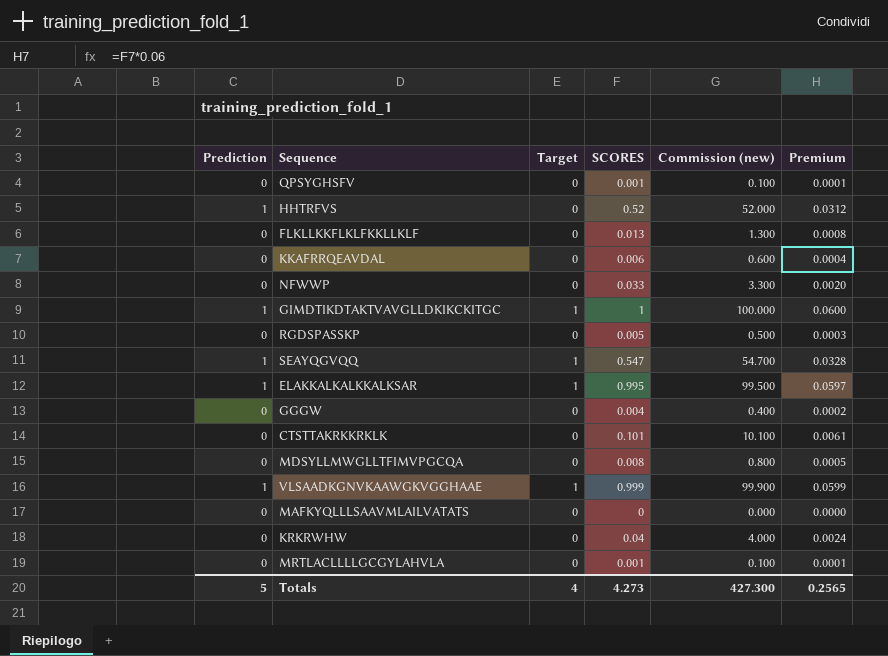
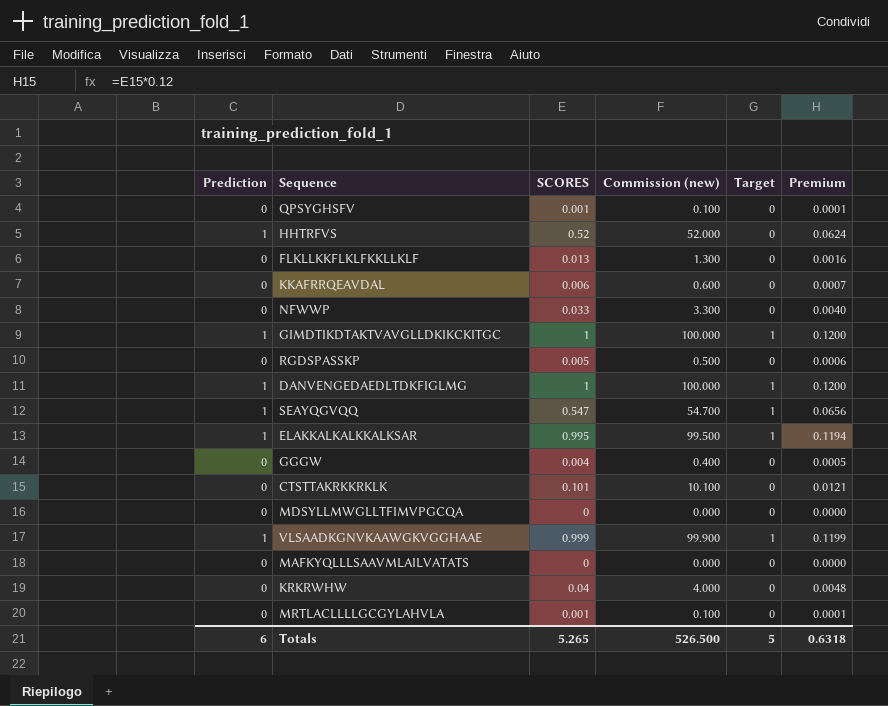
column Target | position: 3 -> 5
column Premium | formula: [SCORES] * 0.06 -> [SCORES] * 0.12
row DANVENGEDAEDLTDKFIGLMG: none -> 1 | 1 | 100.000 | 1 | 0.1200
MDSYLLMWGLLTFIMVPGCQA | SCORES: 0.008 -> 0
MDSYLLMWGLLTFIMVPGCQA | Commission (new): 0.800 -> 0.000
Totals | Prediction: 5 -> 6
Totals | SCORES: 4.273 -> 5.265
Totals | Commission (new): 427.300 -> 526.500
Totals | Target: 4 -> 5
Totals | Premium: 0.2565 -> 0.6318

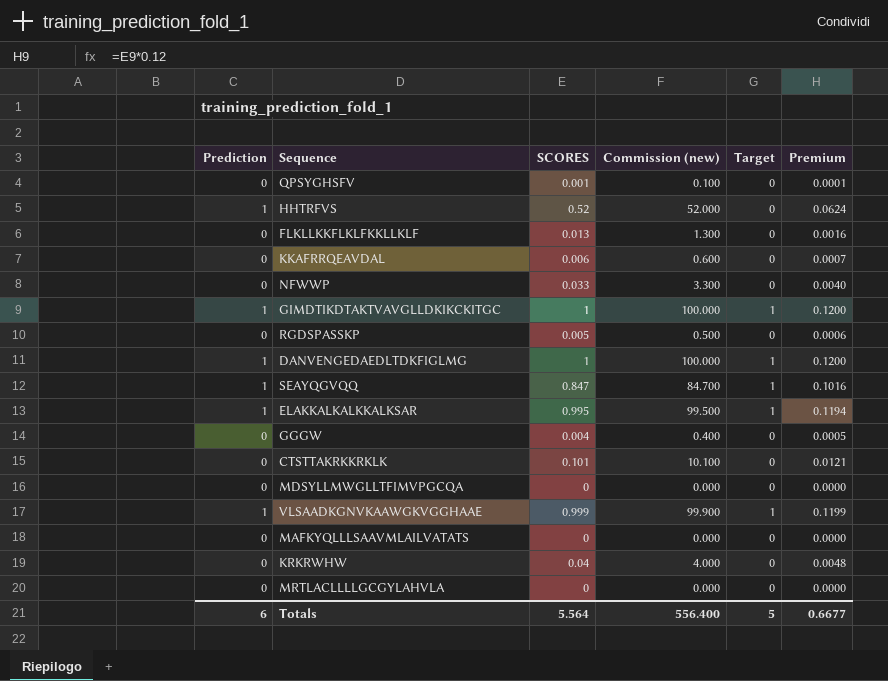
SEAYQGVQQ | SCORES: 0.547 -> 0.847
SEAYQGVQQ | Commission (new): 54.700 -> 84.700
SEAYQGVQQ | Premium: 0.0656 -> 0.1016
MRTLACLLLLGCGYLAHVLA | SCORES: 0.001 -> 0
MRTLACLLLLGCGYLAHVLA | Commission (new): 0.100 -> 0.000
MRTLACLLLLGCGYLAHVLA | Premium: 0.0001 -> 0.0000
Totals | SCORES: 5.265 -> 5.564
Totals | Commission (new): 526.500 -> 556.400
Totals | Premium: 0.6318 -> 0.6677

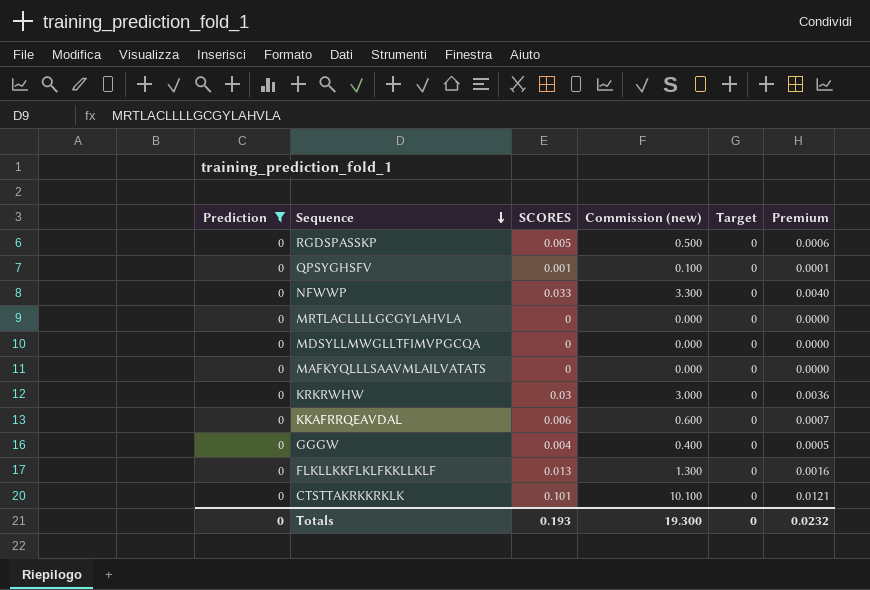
filter: none -> Prediction = 0
row order: none -> Sequence descending
KRKRWHW | SCORES: 0.04 -> 0.03
KRKRWHW | Commission (new): 4.000 -> 3.000
KRKRWHW | Premium: 0.0048 -> 0.0036
Totals | Prediction: 6 -> 0
Totals | SCORES: 5.564 -> 0.193
Totals | Commission (new): 556.400 -> 19.300
Totals | Target: 5 -> 0
Totals | Premium: 0.6677 -> 0.0232

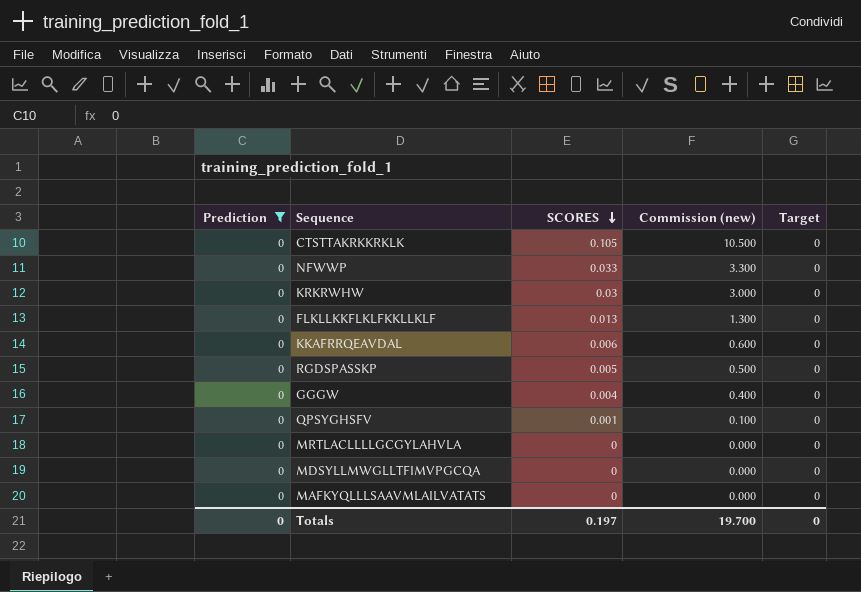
row order: Sequence descending -> SCORES descending
column Premium | formula: [SCORES] * 0.12 -> none
CTSTTAKRKKRKLK | SCORES: 0.101 -> 0.105
CTSTTAKRKKRKLK | Commission (new): 10.100 -> 10.500
Totals | SCORES: 0.193 -> 0.197
Totals | Commission (new): 19.300 -> 19.700

